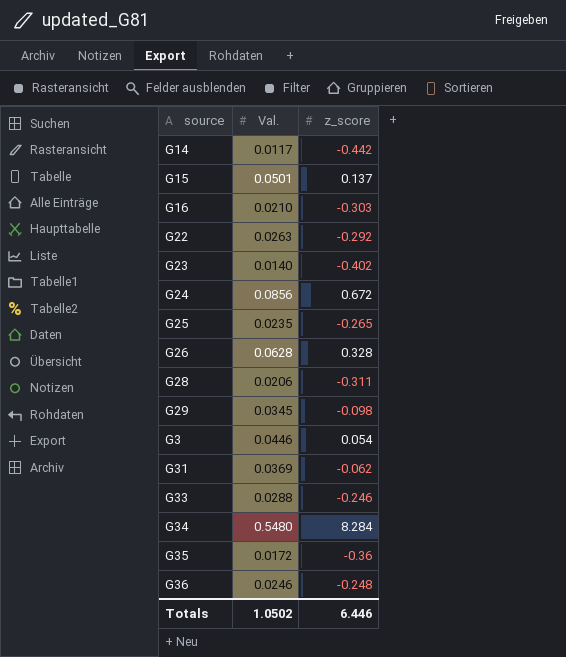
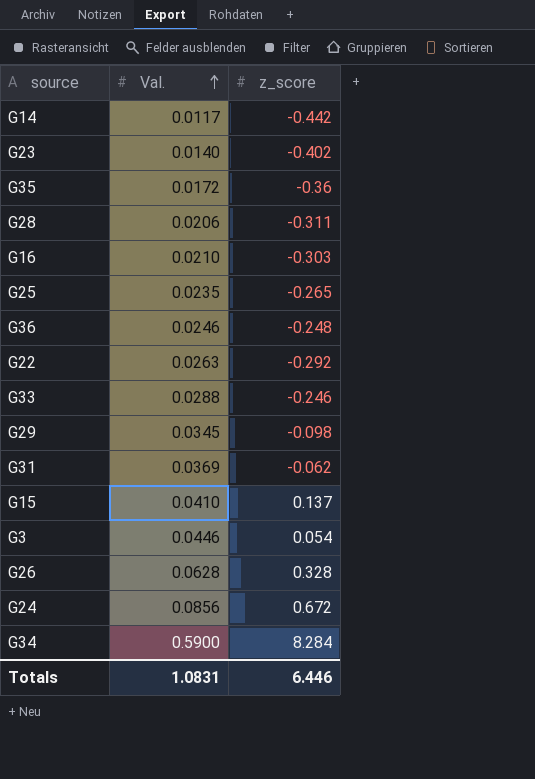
row order: none -> Val. ascending
G15 | Val.: 0.0501 -> 0.0410
G34 | Val.: 0.5480 -> 0.5900
Totals | Val.: 1.0502 -> 1.0831

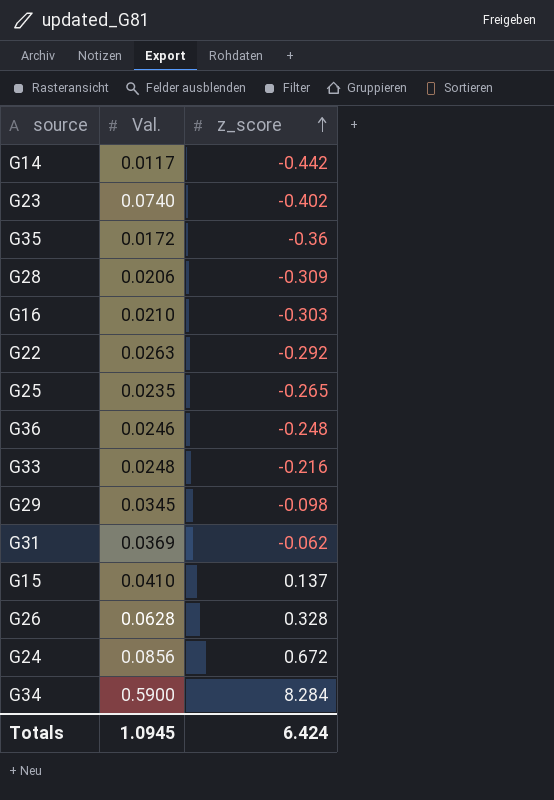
row order: Val. ascending -> z_score ascending
row G3: 0.0446 | 0.054 -> none
G23 | Val.: 0.0140 -> 0.0740
G28 | z_score: -0.311 -> -0.309
G33 | Val.: 0.0288 -> 0.0248
G33 | z_score: -0.246 -> -0.216
Totals | Val.: 1.0831 -> 1.0945
Totals | z_score: 6.446 -> 6.424

